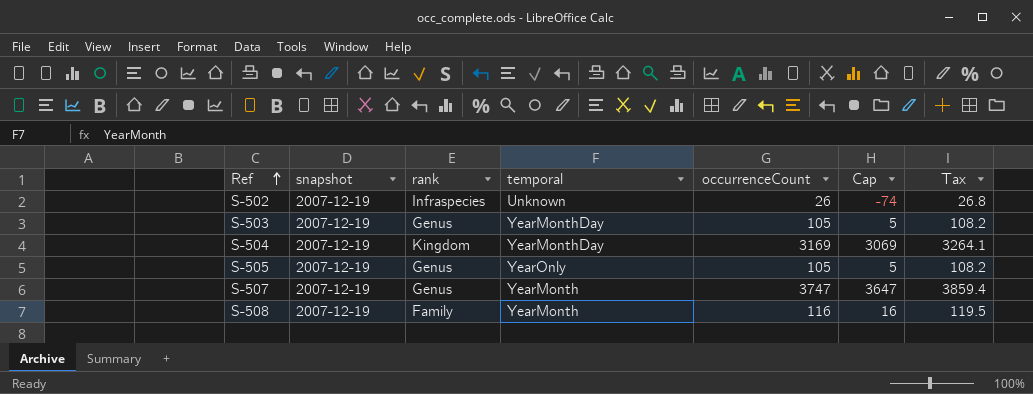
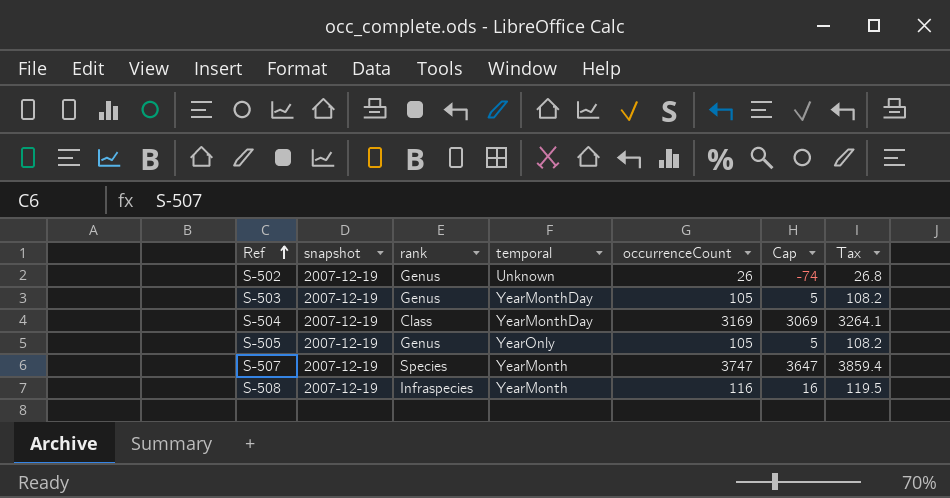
S-502 | rank: Infraspecies -> Genus
S-504 | rank: Kingdom -> Class
S-507 | rank: Genus -> Species
S-508 | rank: Family -> Infraspecies

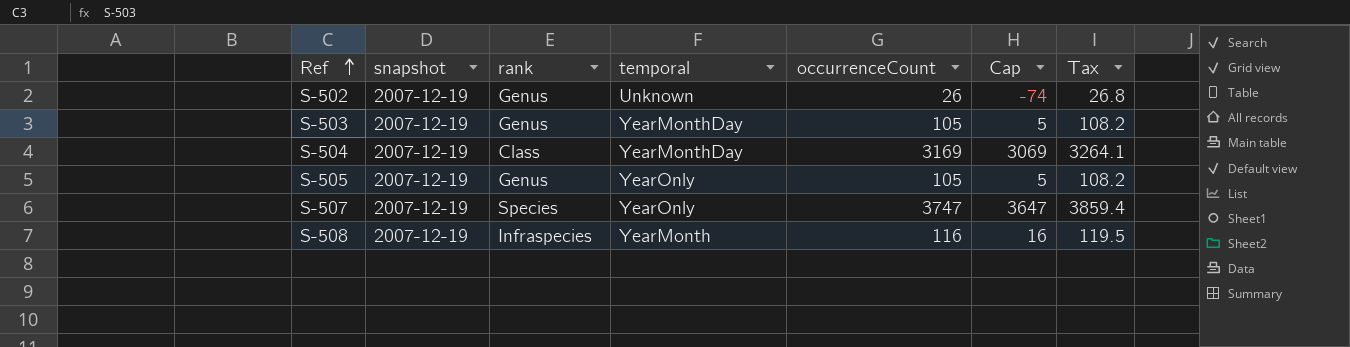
S-507 | temporal: YearMonth -> YearOnly

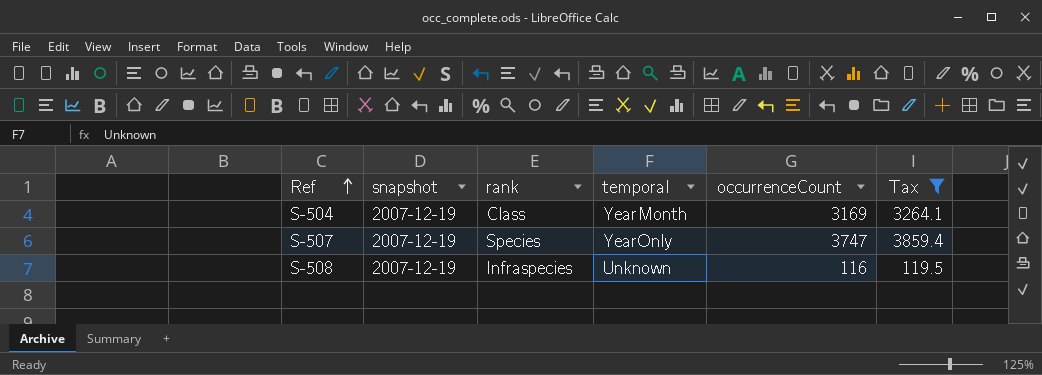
filter: none -> Tax >= 119.5
column Cap | formula: [occurrenceCount] - 100 -> none
S-504 | temporal: YearMonthDay -> YearMonth
S-508 | temporal: YearMonth -> Unknown

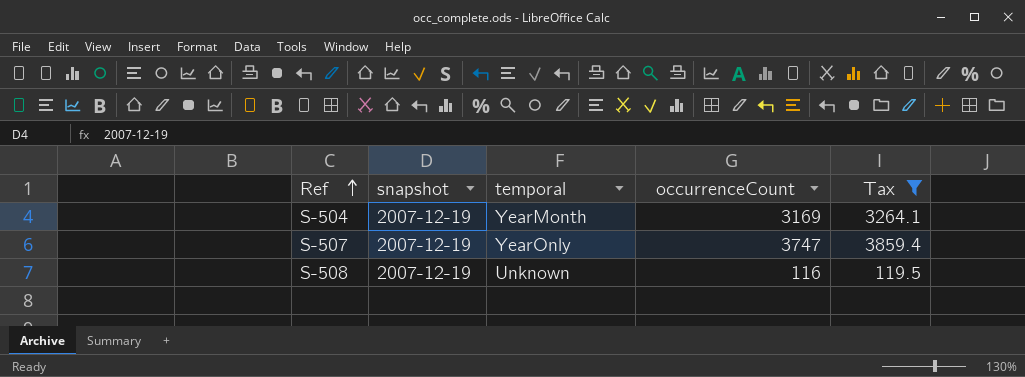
column rank | position: 3 -> none

